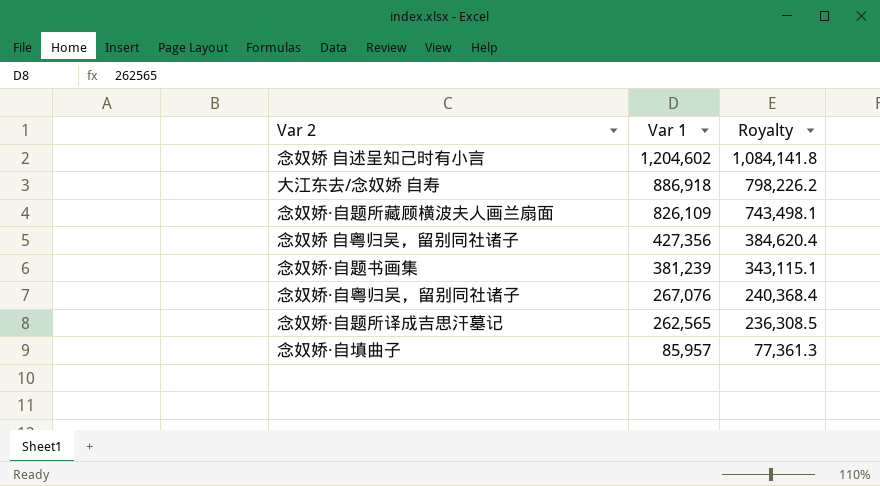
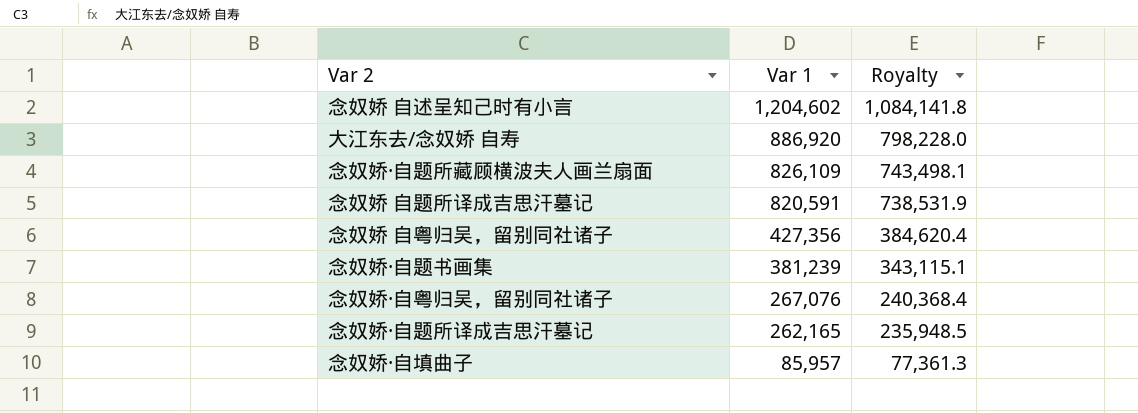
大江东去/念奴娇 自寿 | Var 1: 886,918 -> 886,920
大江东去/念奴娇 自寿 | Royalty: 798,226.2 -> 798,228.0
row 念奴娇 自题所译成吉思汗墓记: none -> 820,591 | 738,531.9
念奴娇·自题所译成吉思汗墓记 | Var 1: 262,565 -> 262,165
念奴娇·自题所译成吉思汗墓记 | Royalty: 236,308.5 -> 235,948.5

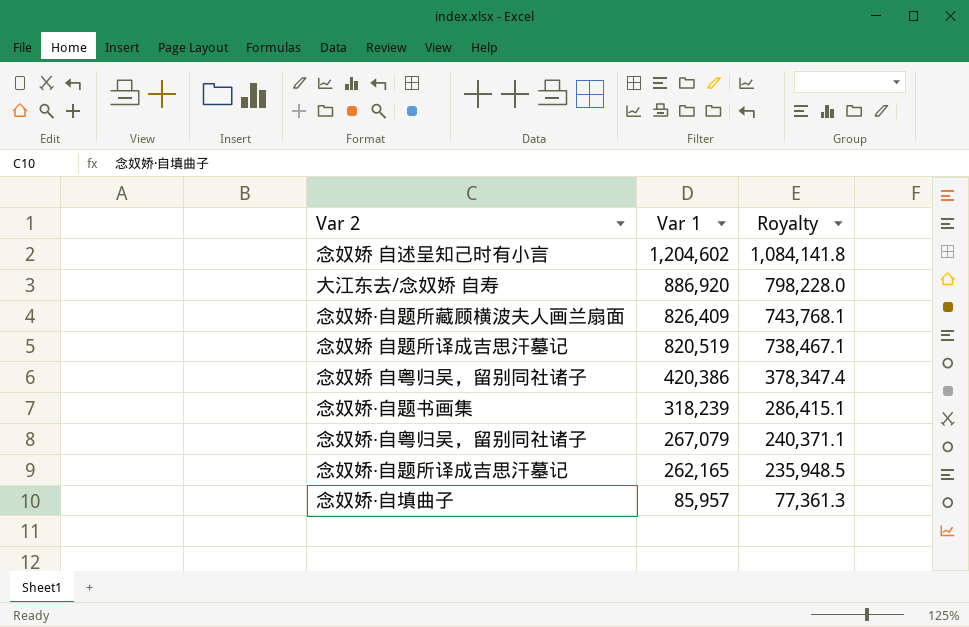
念奴娇·自题所藏顾横波夫人画兰扇面 | Var 1: 826,109 -> 826,409
念奴娇·自题所藏顾横波夫人画兰扇面 | Royalty: 743,498.1 -> 743,768.1
念奴娇 自题所译成吉思汗墓记 | Var 1: 820,591 -> 820,519
念奴娇 自题所译成吉思汗墓记 | Royalty: 738,531.9 -> 738,467.1
念奴娇 自粤归吴，留别同社诸子 | Var 1: 427,356 -> 420,386
念奴娇 自粤归吴，留别同社诸子 | Royalty: 384,620.4 -> 378,347.4
念奴娇·自题书画集 | Var 1: 381,239 -> 318,239
念奴娇·自题书画集 | Royalty: 343,115.1 -> 286,415.1
念奴娇·自粤归吴，留别同社诸子 | Var 1: 267,076 -> 267,079
念奴娇·自粤归吴，留别同社诸子 | Royalty: 240,368.4 -> 240,371.1

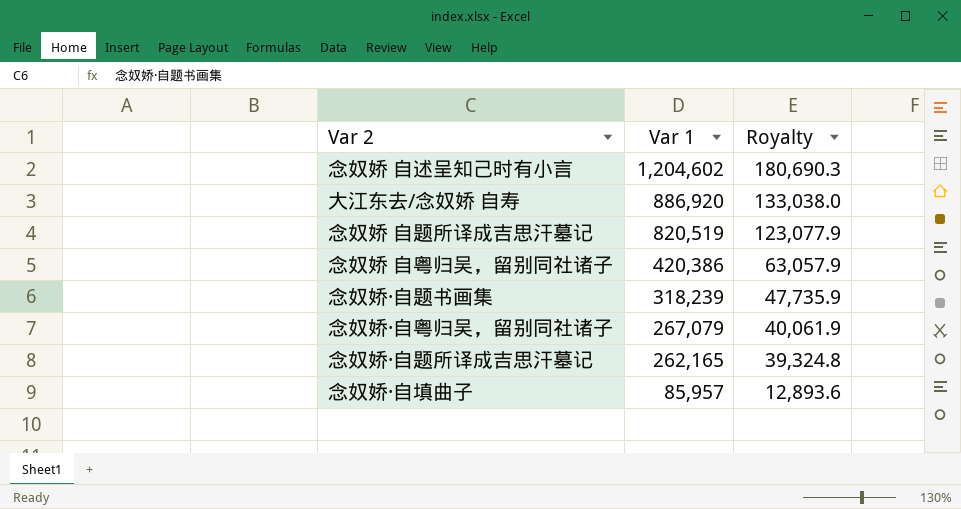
column Royalty | formula: [Var 1] * 0.9 -> [Var 1] * 0.15
row 念奴娇·自题所藏顾横波夫人画兰扇面: 826,409 | 743,768.1 -> none

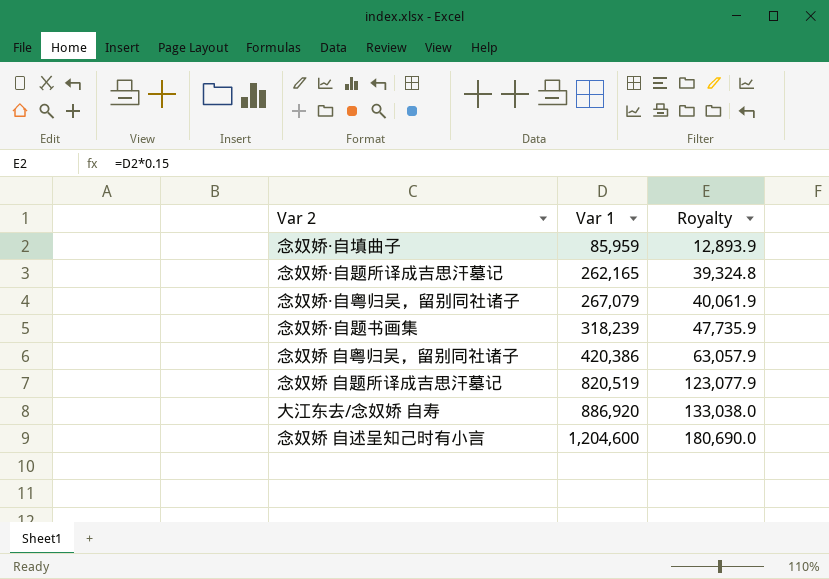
row order: Var 1 descending -> Var 1 ascending
念奴娇·自填曲子 | Var 1: 85,957 -> 85,959
念奴娇·自填曲子 | Royalty: 12,893.6 -> 12,893.9
念奴娇 自述呈知己时有小言 | Var 1: 1,204,602 -> 1,204,600
念奴娇 自述呈知己时有小言 | Royalty: 180,690.3 -> 180,690.0

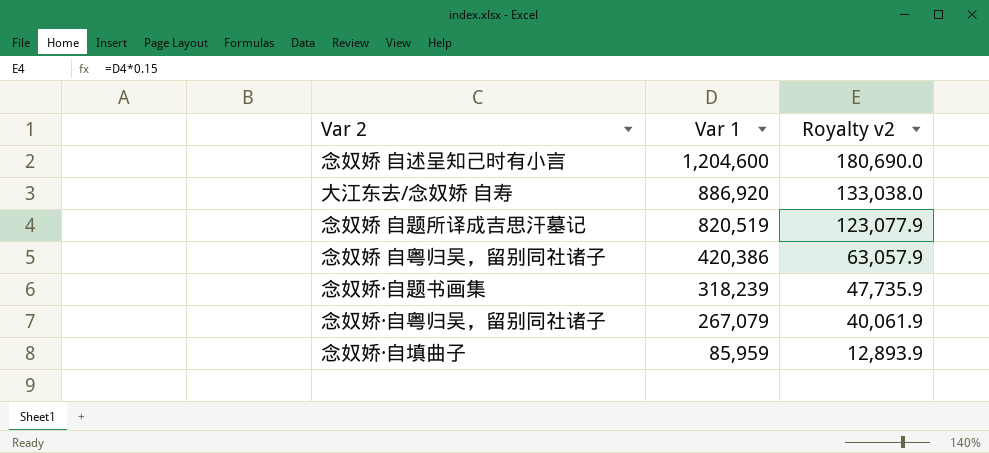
row order: Var 1 ascending -> Var 1 descending
column name: Royalty -> Royalty v2
row 念奴娇·自题所译成吉思汗墓记: 262,165 | 39,324.8 -> none

